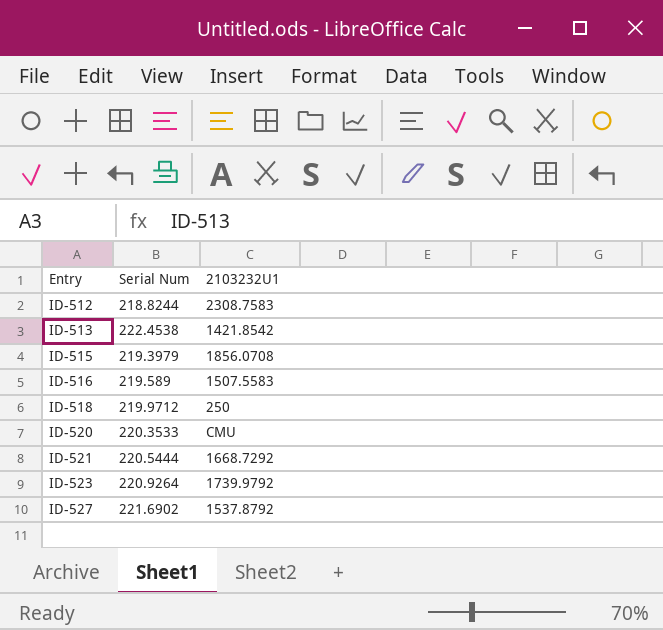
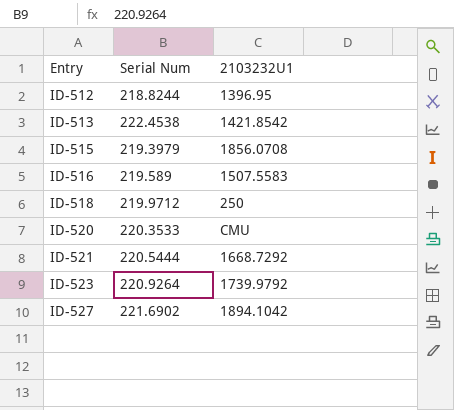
ID-512 | 2103232U1: 2308.7583 -> 1396.95
ID-527 | 2103232U1: 1537.8792 -> 1894.1042

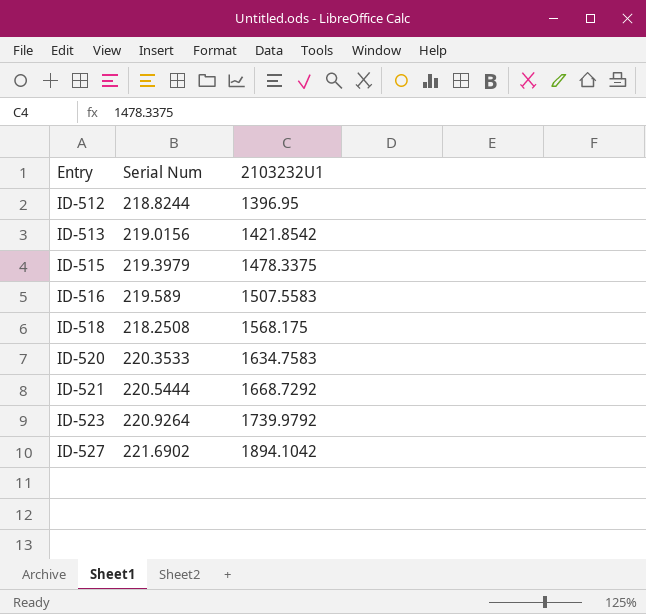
ID-513 | Serial Num: 222.4538 -> 219.0156
ID-515 | 2103232U1: 1856.0708 -> 1478.3375
ID-518 | Serial Num: 219.9712 -> 218.2508
ID-518 | 2103232U1: 250 -> 1568.175
ID-520 | 2103232U1: CMU -> 1634.7583

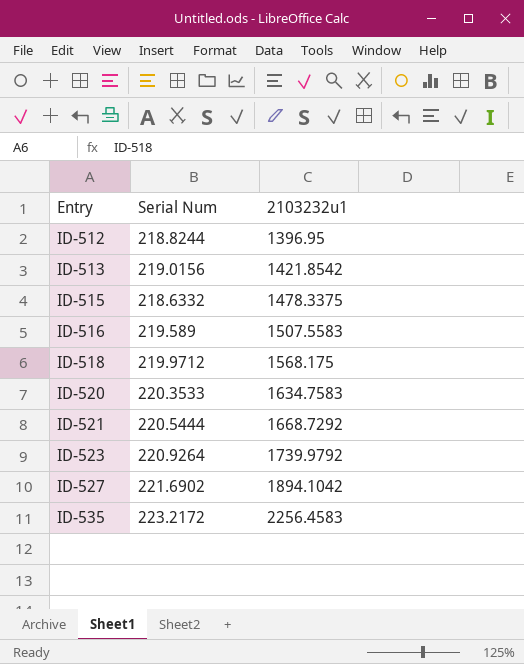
column name: 2103232U1 -> 2103232u1
ID-515 | Serial Num: 219.3979 -> 218.6332
ID-518 | Serial Num: 218.2508 -> 219.9712
row ID-535: none -> 223.2172 | 2256.4583

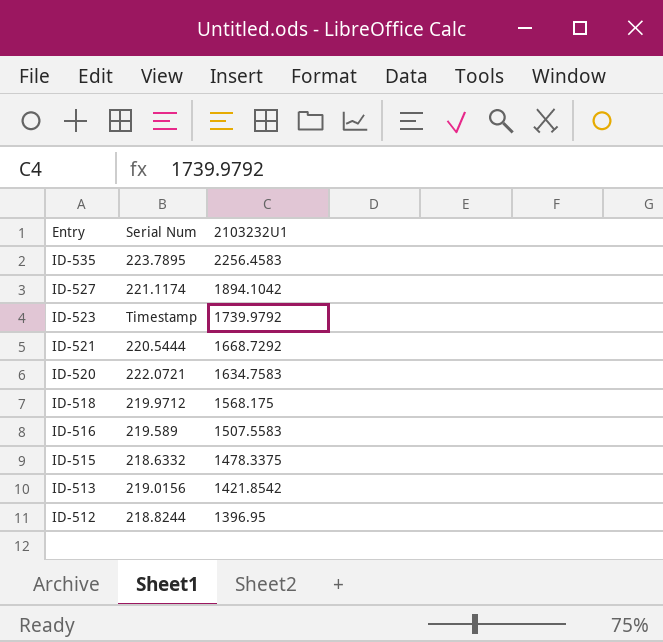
row order: Entry ascending -> Entry descending
column name: 2103232u1 -> 2103232U1
ID-535 | Serial Num: 223.2172 -> 223.7895
ID-527 | Serial Num: 221.6902 -> 221.1174
ID-523 | Serial Num: 220.9264 -> Timestamp
ID-520 | Serial Num: 220.3533 -> 222.0721

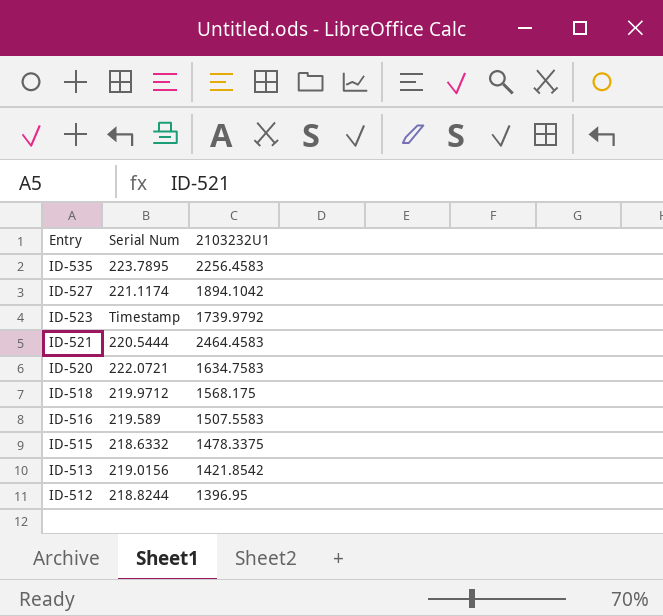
ID-521 | 2103232U1: 1668.7292 -> 2464.4583

